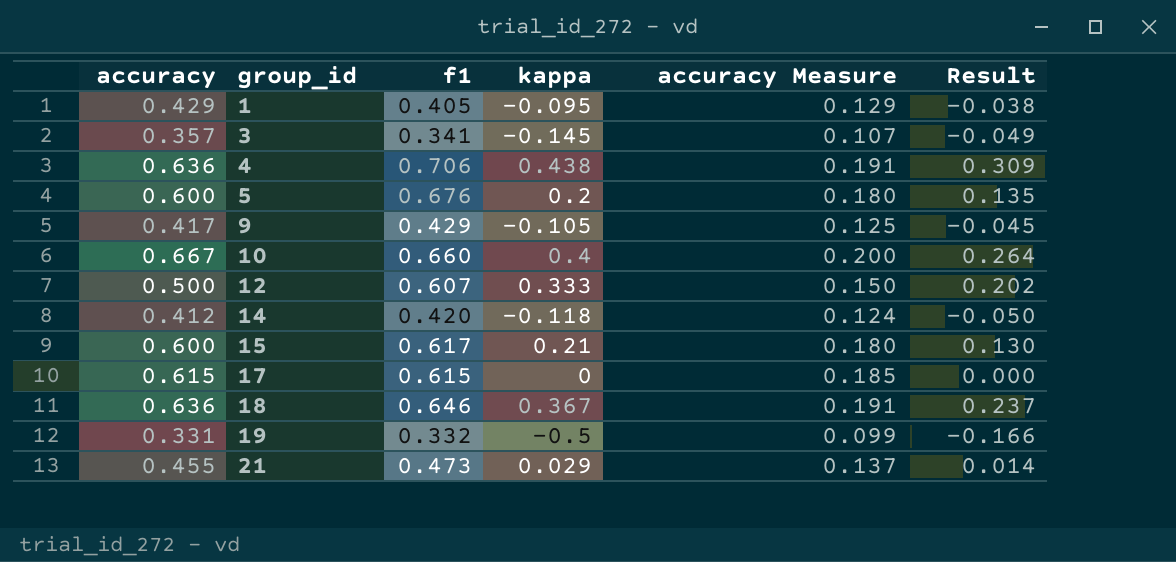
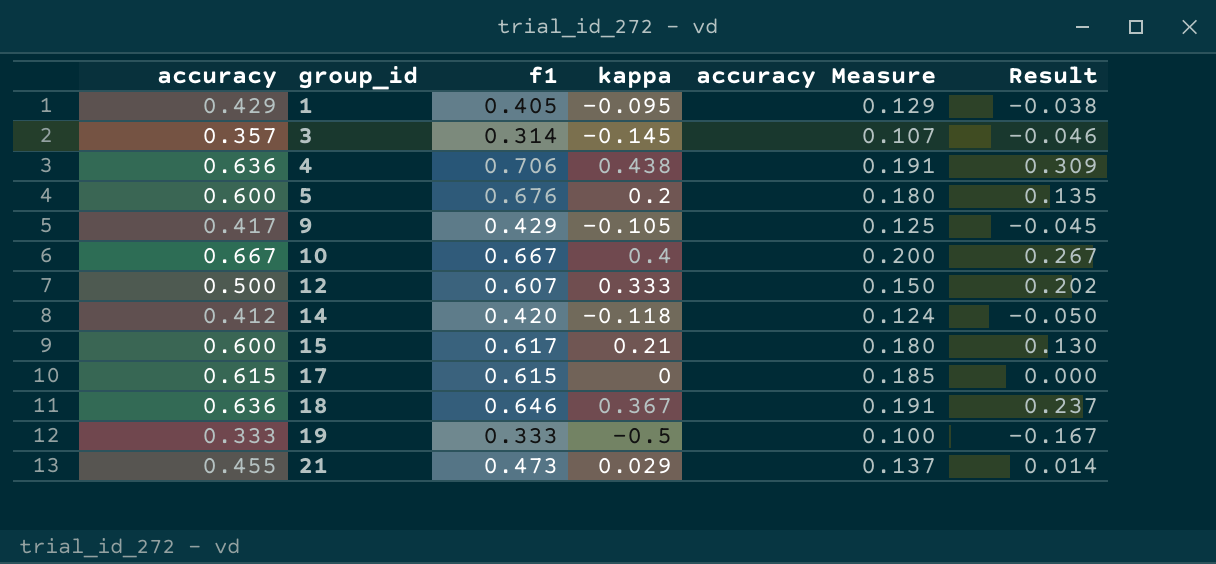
3 | f1: 0.341 -> 0.314
3 | Result: -0.049 -> -0.046
10 | f1: 0.660 -> 0.667
10 | Result: 0.264 -> 0.267
19 | accuracy: 0.331 -> 0.333
19 | f1: 0.332 -> 0.333
19 | accuracy Measure: 0.099 -> 0.100
19 | Result: -0.166 -> -0.167

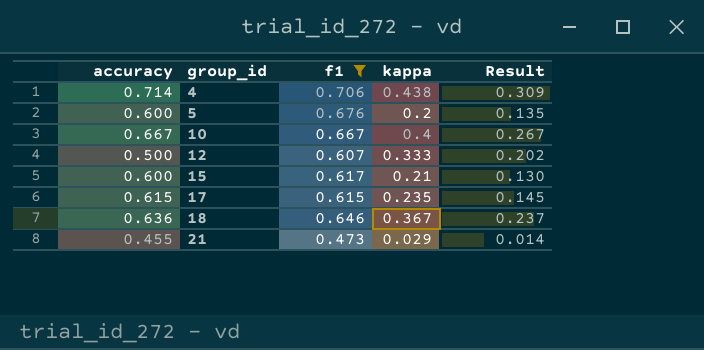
filter: none -> f1 >= 0.473
column accuracy Measure | formula: [accuracy] * 0.3 -> none
4 | accuracy: 0.636 -> 0.714
17 | kappa: 0 -> 0.235
17 | Result: 0.000 -> 0.145

